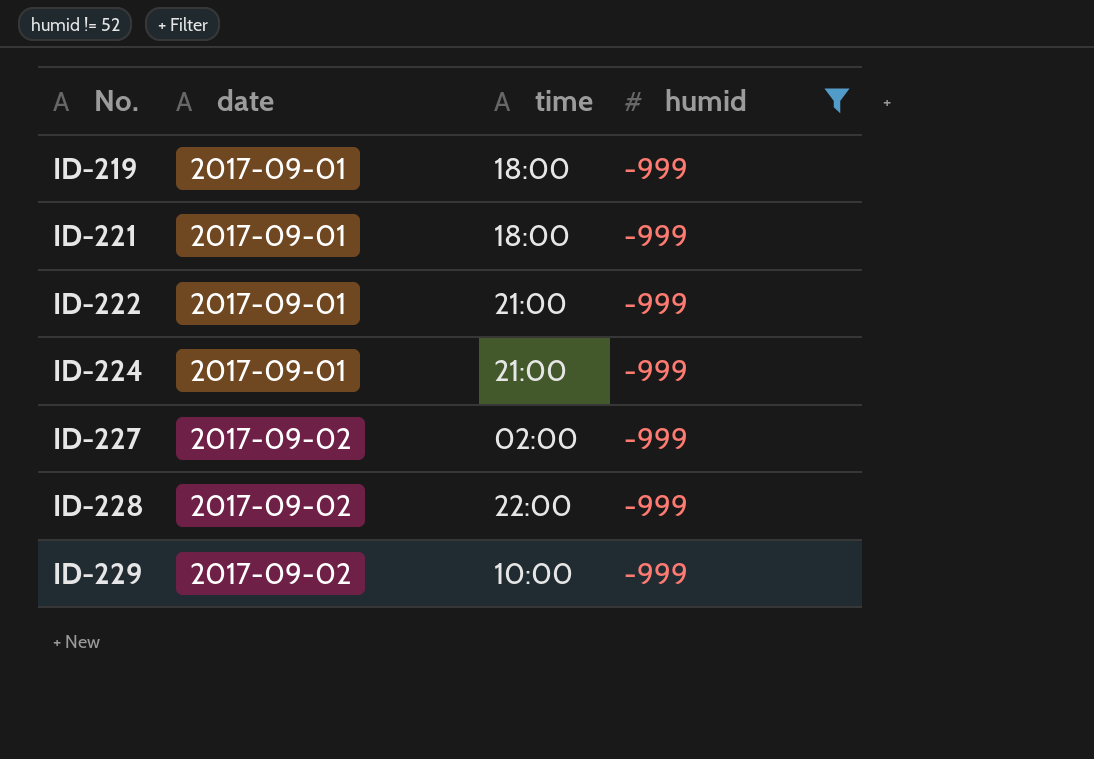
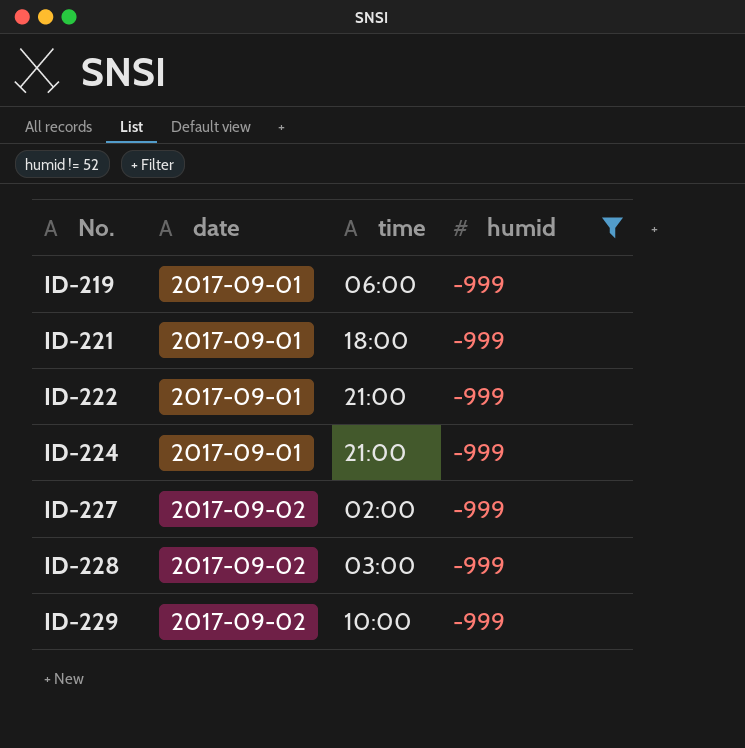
ID-219 | time: 18:00 -> 06:00
ID-228 | time: 22:00 -> 03:00

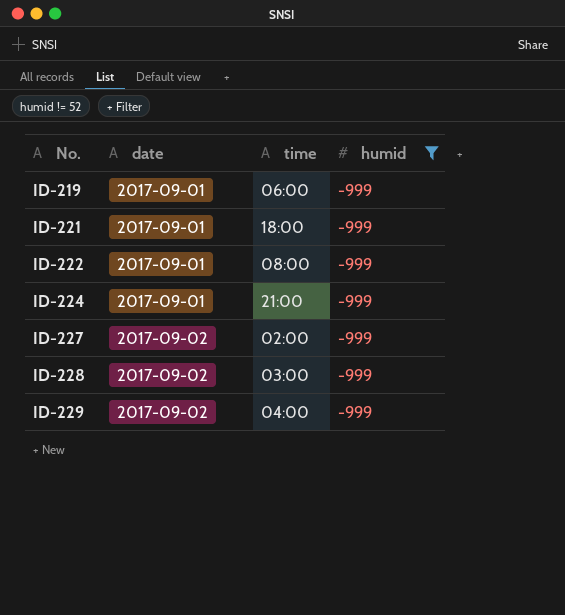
ID-222 | time: 21:00 -> 08:00
ID-229 | time: 10:00 -> 04:00

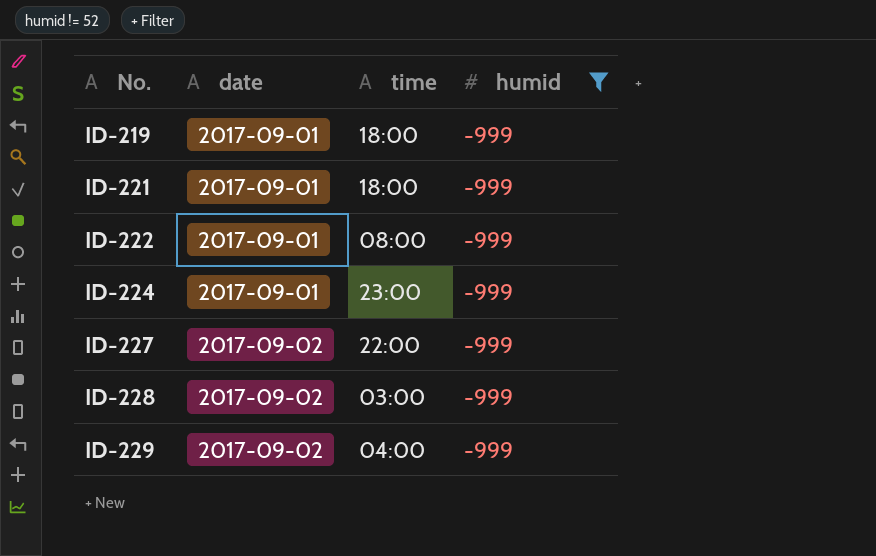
ID-219 | time: 06:00 -> 18:00
ID-224 | time: 21:00 -> 23:00
ID-227 | time: 02:00 -> 22:00

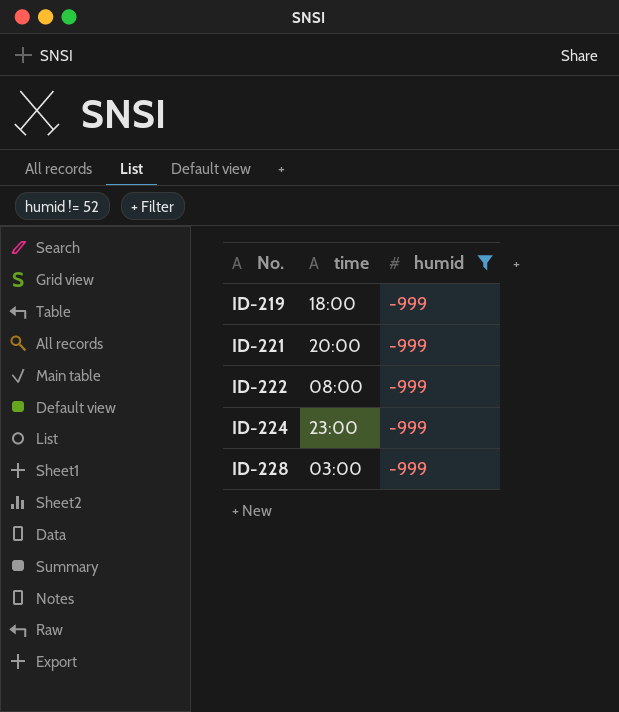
column date | position: 2 -> none
row ID-227: 2017-09-02 | 22:00 | -999 -> none
row ID-229: 2017-09-02 | 04:00 | -999 -> none
ID-221 | time: 18:00 -> 20:00

